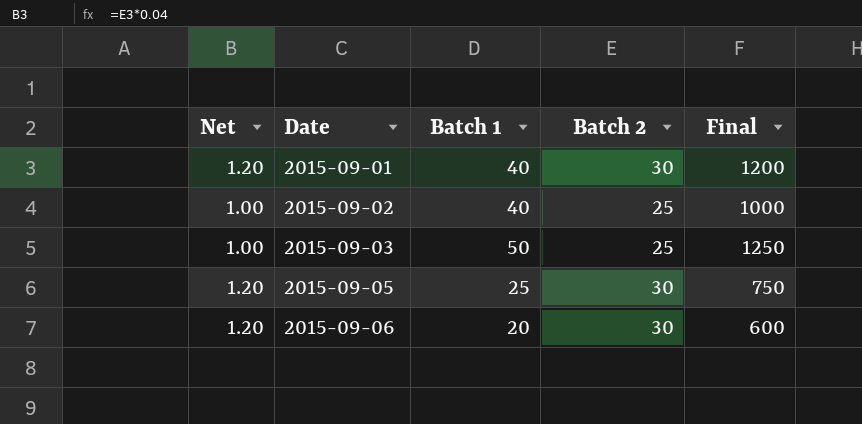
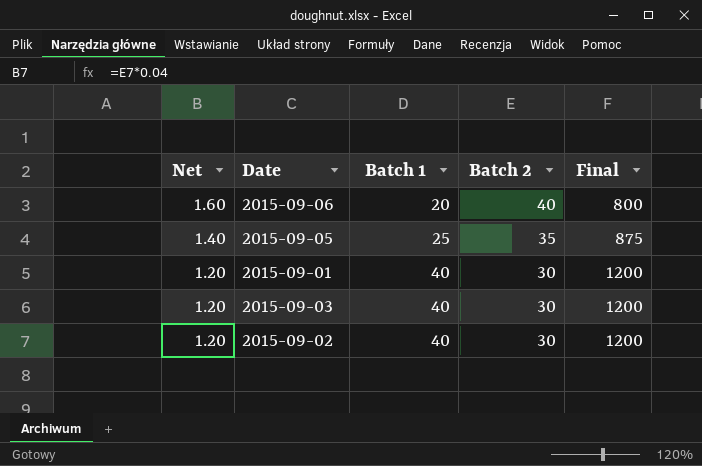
row order: Date ascending -> Net descending
2015-09-06 | Net: 1.20 -> 1.60
2015-09-06 | Batch 2: 30 -> 40
2015-09-06 | Final: 600 -> 800
2015-09-05 | Net: 1.20 -> 1.40
2015-09-05 | Batch 2: 30 -> 35
2015-09-05 | Final: 750 -> 875
2015-09-03 | Net: 1.00 -> 1.20
2015-09-03 | Batch 1: 50 -> 40
2015-09-03 | Batch 2: 25 -> 30
2015-09-03 | Final: 1250 -> 1200
2015-09-02 | Net: 1.00 -> 1.20
2015-09-02 | Batch 2: 25 -> 30
2015-09-02 | Final: 1000 -> 1200

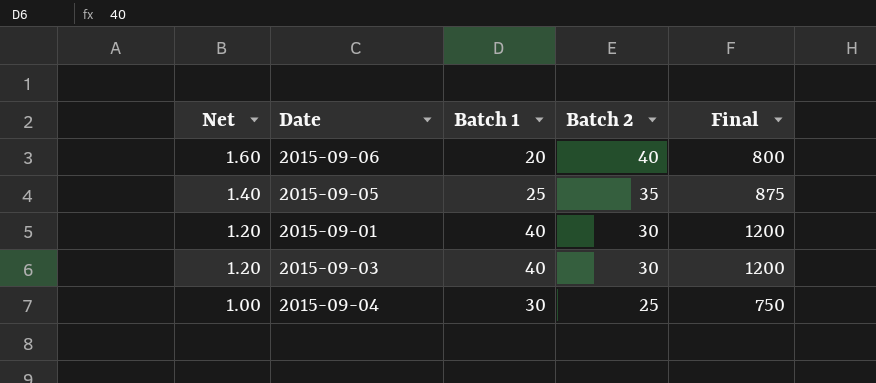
row 2015-09-02: 1.20 | 40 | 30 | 1200 -> none
row 2015-09-04: none -> 1.00 | 30 | 25 | 750

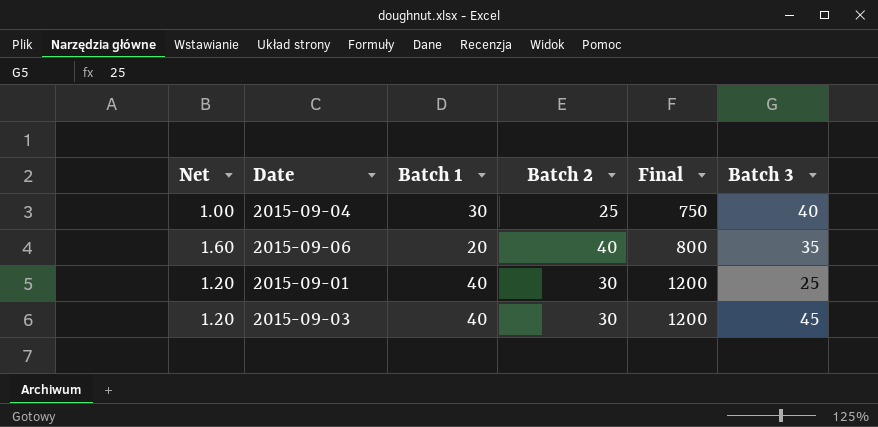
row order: Net descending -> Final ascending
column Batch 3 | position: none -> 6
row 2015-09-05: 1.40 | 25 | 35 | 875 -> none

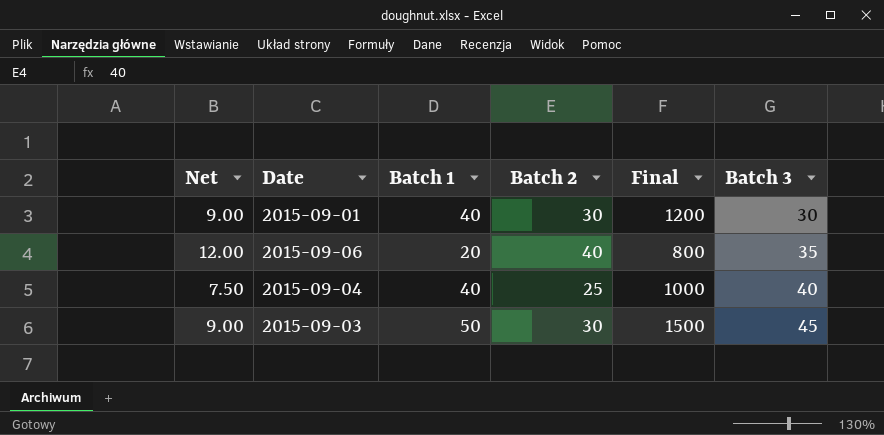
row order: Final ascending -> Batch 3 ascending
column Net | formula: [Batch 2] * 0.04 -> [Batch 2] * 0.3
2015-09-01 | Batch 3: 25 -> 30
2015-09-04 | Batch 1: 30 -> 40
2015-09-04 | Final: 750 -> 1000
2015-09-03 | Batch 1: 40 -> 50
2015-09-03 | Final: 1200 -> 1500

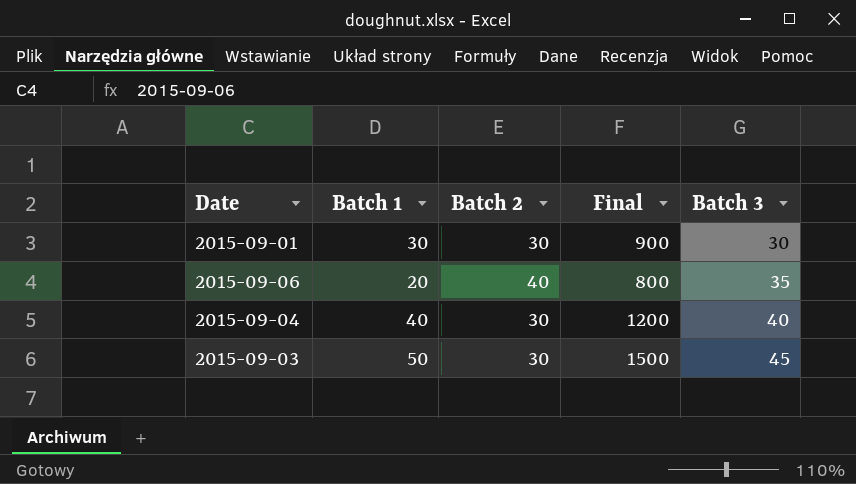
column Net | formula: [Batch 2] * 0.3 -> none
2015-09-01 | Batch 1: 40 -> 30
2015-09-01 | Final: 1200 -> 900
2015-09-04 | Batch 2: 25 -> 30
2015-09-04 | Final: 1000 -> 1200

